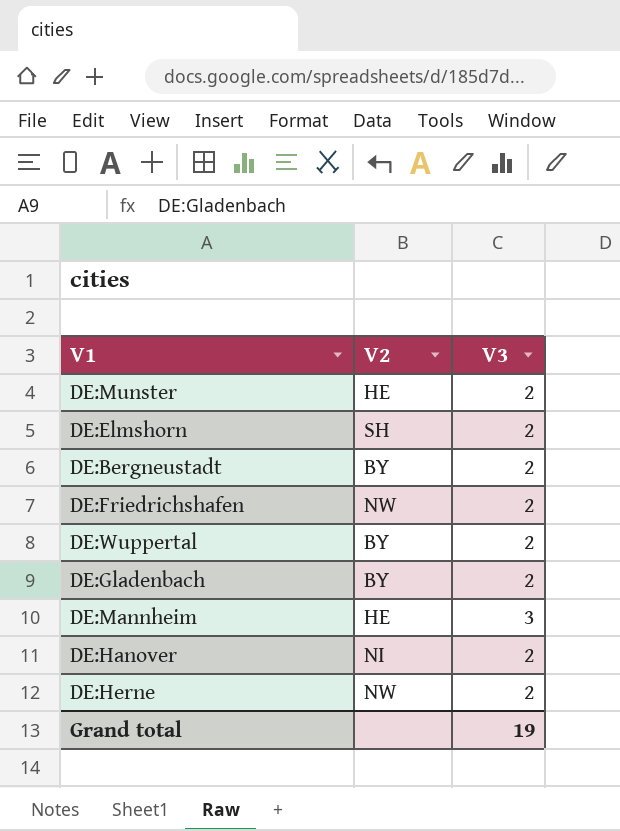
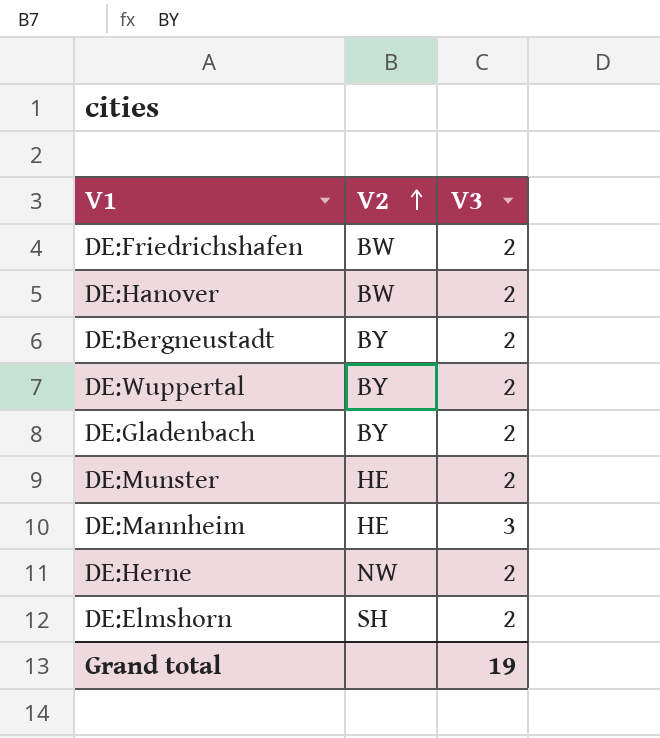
row order: none -> V2 ascending
DE:Friedrichshafen | V2: NW -> BW
DE:Hanover | V2: NI -> BW

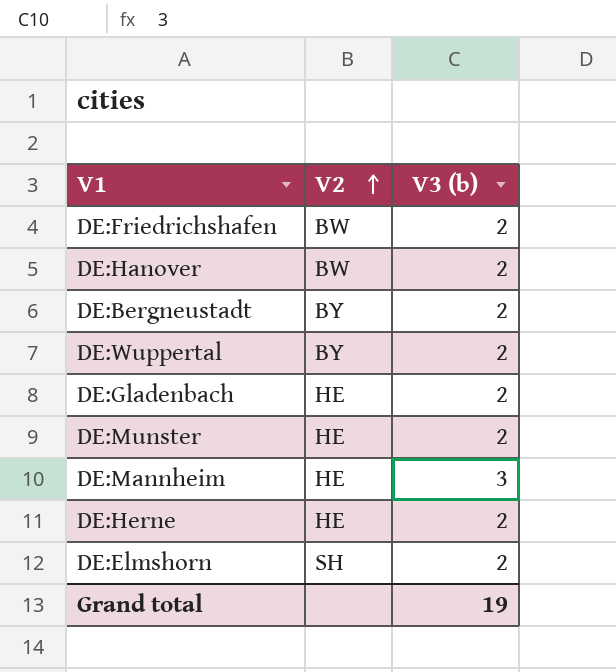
column name: V3 -> V3 (b)
DE:Gladenbach | V2: BY -> HE
DE:Herne | V2: NW -> HE

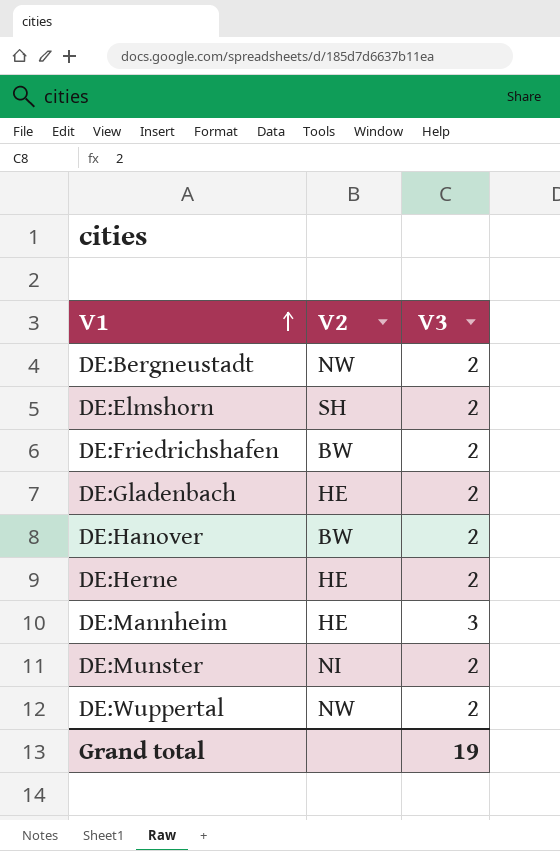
row order: V2 ascending -> V1 ascending
column name: V3 (b) -> V3
DE:Bergneustadt | V2: BY -> NW
DE:Munster | V2: HE -> NI
DE:Wuppertal | V2: BY -> NW

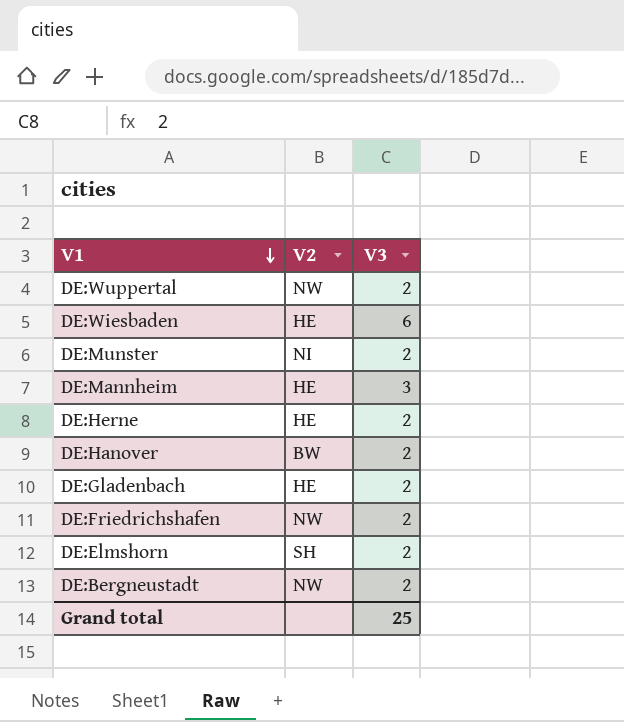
row order: V1 ascending -> V1 descending
row DE:Wiesbaden: none -> HE | 6
DE:Friedrichshafen | V2: BW -> NW
Grand total | V3: 19 -> 25

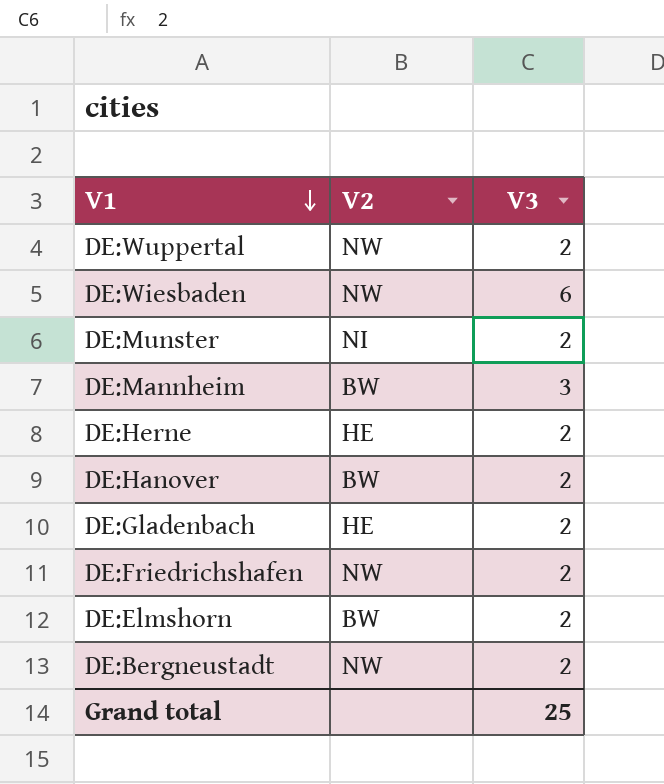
DE:Wiesbaden | V2: HE -> NW
DE:Mannheim | V2: HE -> BW
DE:Elmshorn | V2: SH -> BW

